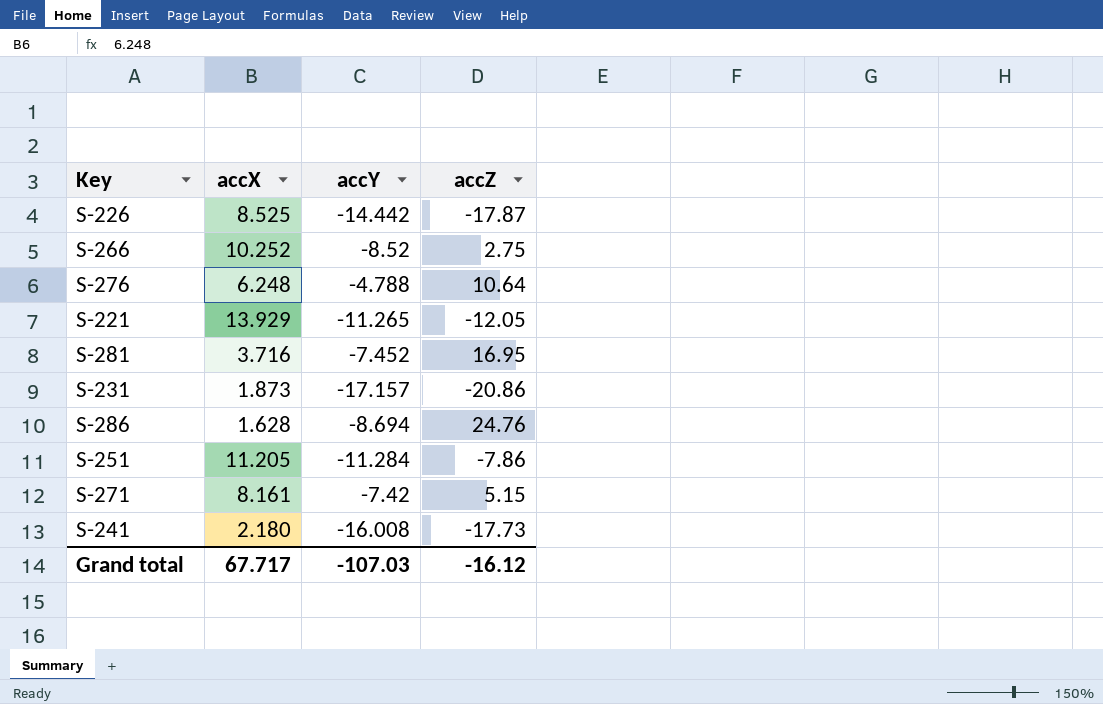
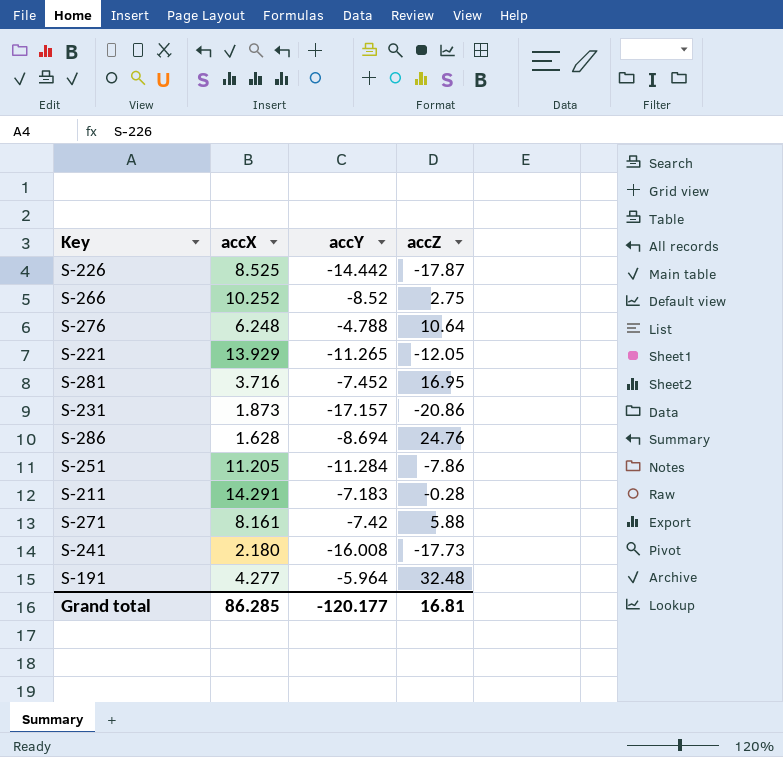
row S-211: none -> 14.291 | -7.183 | -0.28
S-271 | accZ: 5.15 -> 5.88
row S-191: none -> 4.277 | -5.964 | 32.48
Grand total | accX: 67.717 -> 86.285
Grand total | accY: -107.03 -> -120.177
Grand total | accZ: -16.12 -> 16.81

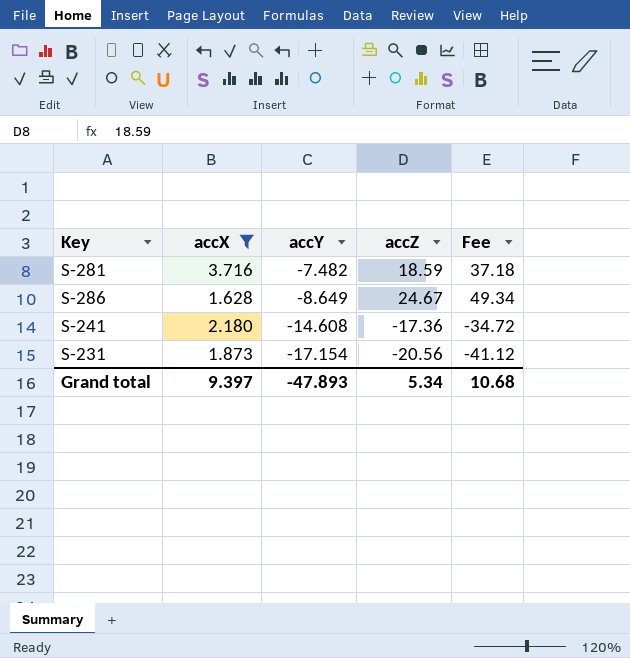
filter: none -> accX <= 3.716
row order: none -> accY descending
column Fee | formula: none -> [accZ] * 2
S-281 | accY: -7.452 -> -7.482
S-281 | accZ: 16.95 -> 18.59
S-286 | accY: -8.694 -> -8.649
S-286 | accZ: 24.76 -> 24.67
S-241 | accY: -16.008 -> -14.608
S-241 | accZ: -17.73 -> -17.36
S-231 | accY: -17.157 -> -17.154
S-231 | accZ: -20.86 -> -20.56
Grand total | accX: 86.285 -> 9.397
Grand total | accY: -120.177 -> -47.893
Grand total | accZ: 16.81 -> 5.34

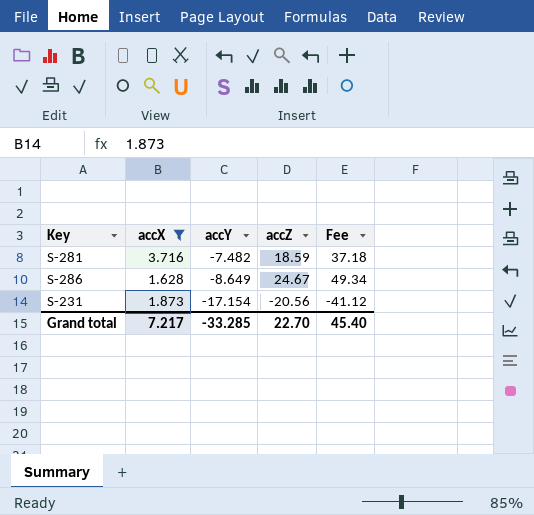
row S-241: 2.180 | -14.608 | -17.36 | -34.72 -> none
Grand total | accX: 9.397 -> 7.217
Grand total | accY: -47.893 -> -33.285
Grand total | accZ: 5.34 -> 22.70
Grand total | Fee: 10.68 -> 45.40

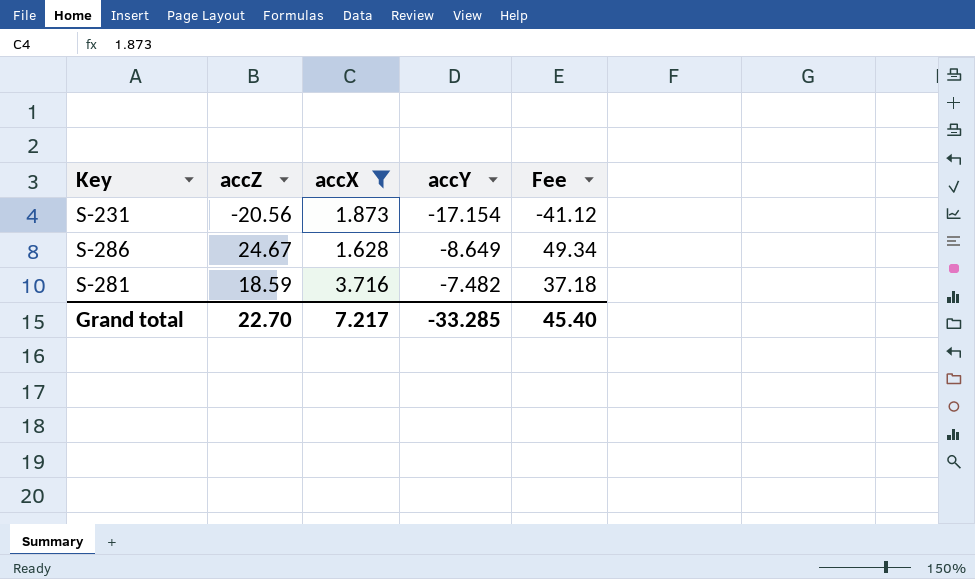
row order: accY descending -> accY ascending
column accZ | position: 4 -> 2

